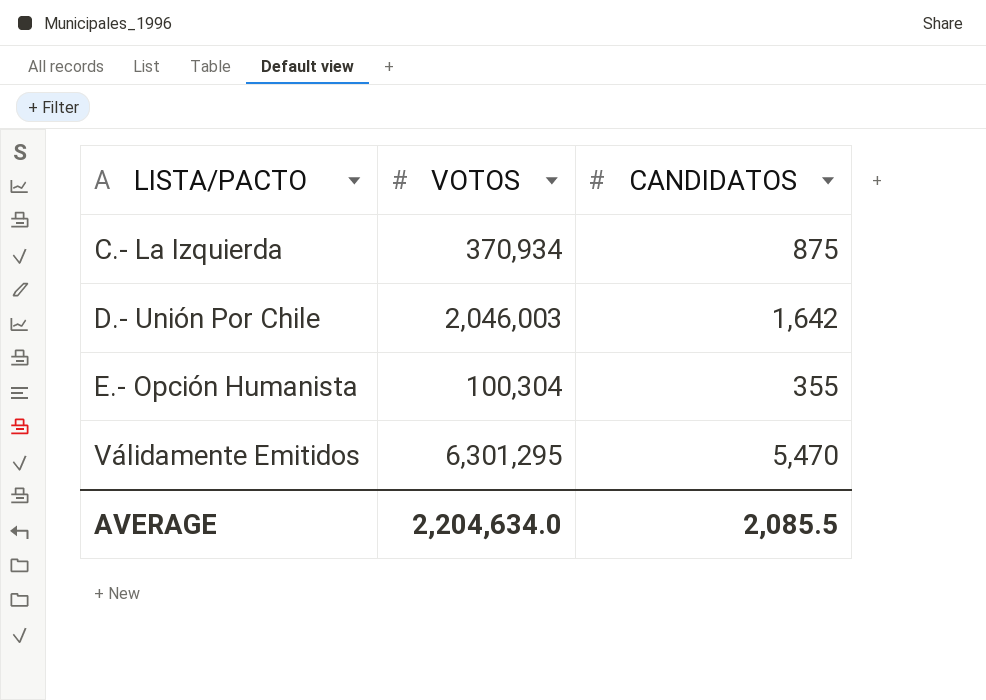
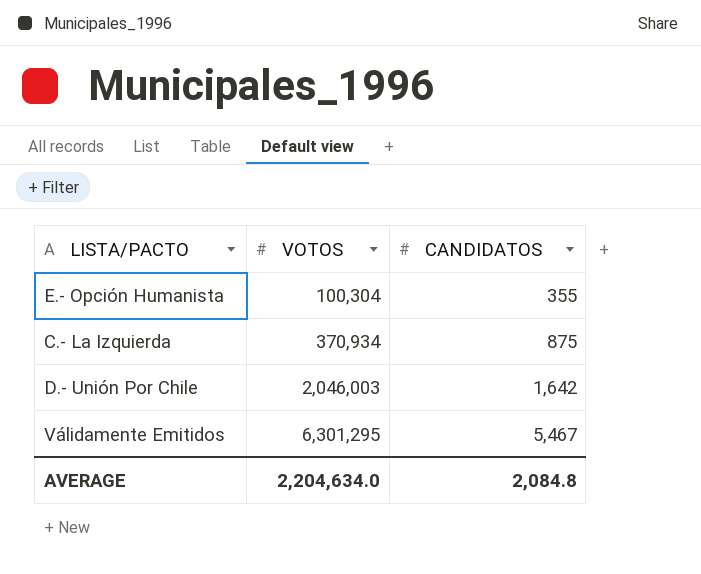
row order: LISTA/PACTO ascending -> VOTOS ascending
Válidamente Emitidos | CANDIDATOS: 5,470 -> 5,467
AVERAGE | CANDIDATOS: 2,085.5 -> 2,084.8

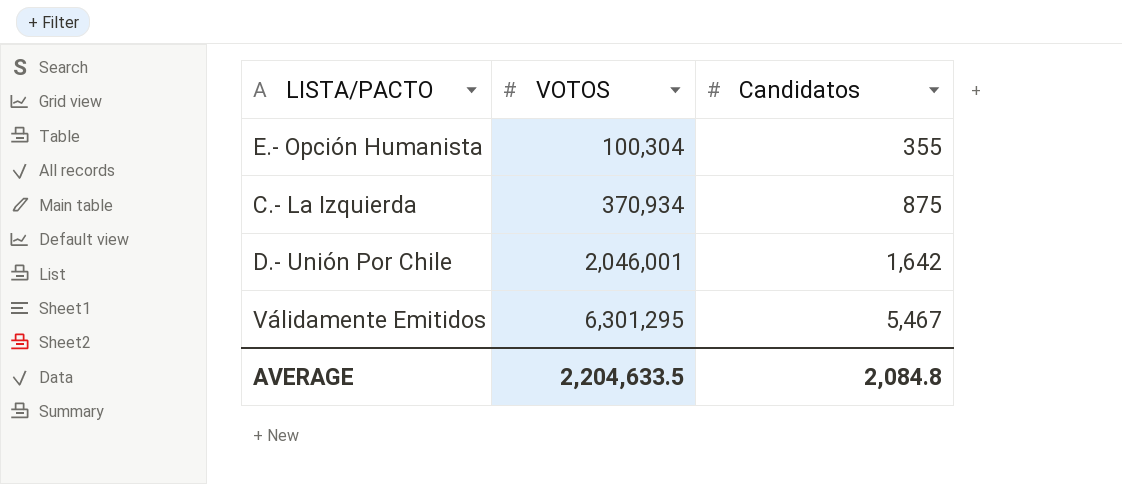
column name: CANDIDATOS -> Candidatos
D.- Unión Por Chile | VOTOS: 2,046,003 -> 2,046,001
AVERAGE | VOTOS: 2,204,634.0 -> 2,204,633.5

